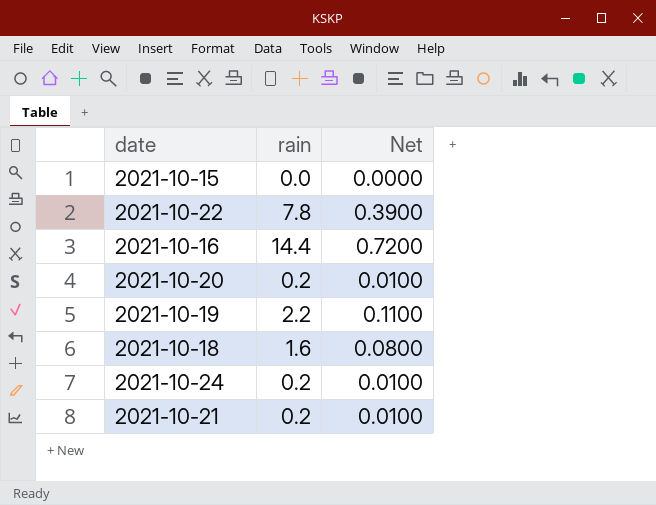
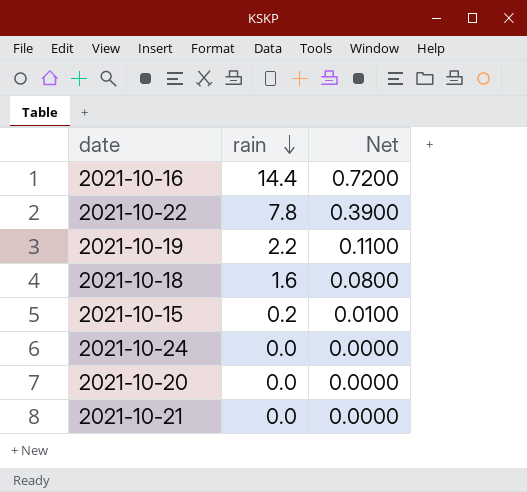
row order: none -> rain descending
2021-10-15 | rain: 0.0 -> 0.2
2021-10-15 | Net: 0.0000 -> 0.0100
2021-10-24 | rain: 0.2 -> 0.0
2021-10-24 | Net: 0.0100 -> 0.0000
2021-10-20 | rain: 0.2 -> 0.0
2021-10-20 | Net: 0.0100 -> 0.0000
2021-10-21 | rain: 0.2 -> 0.0
2021-10-21 | Net: 0.0100 -> 0.0000

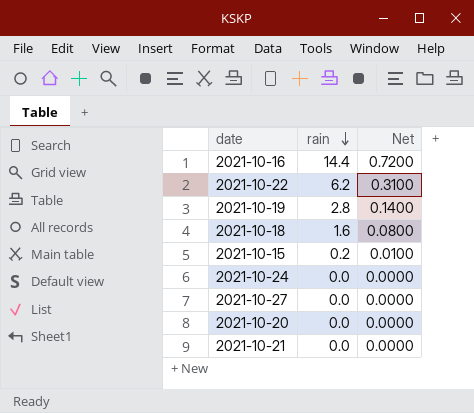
2021-10-22 | rain: 7.8 -> 6.2
2021-10-22 | Net: 0.3900 -> 0.3100
2021-10-19 | rain: 2.2 -> 2.8
2021-10-19 | Net: 0.1100 -> 0.1400
row 2021-10-27: none -> 0.0 | 0.0000

